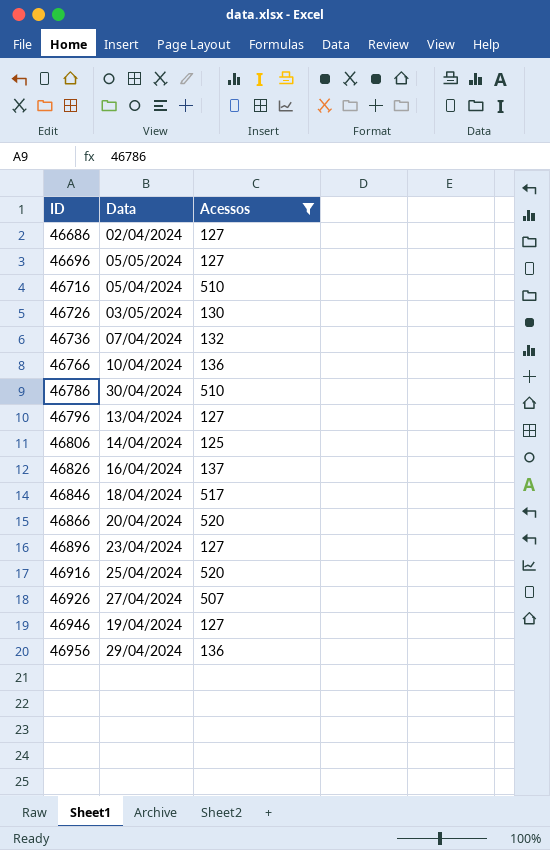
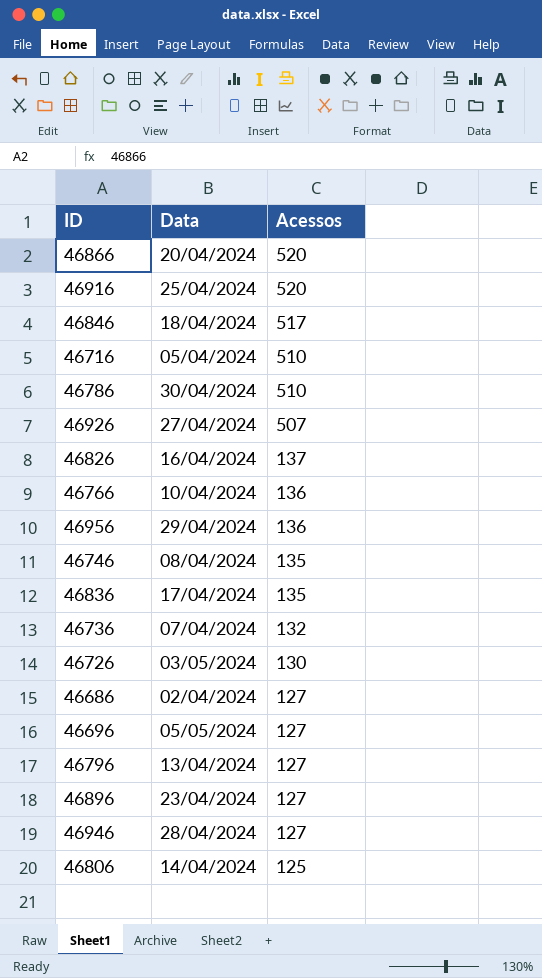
filter: Acessos != 135 -> none
row order: ID ascending -> Acessos descending
46946 | Data: 19/04/2024 -> 28/04/2024

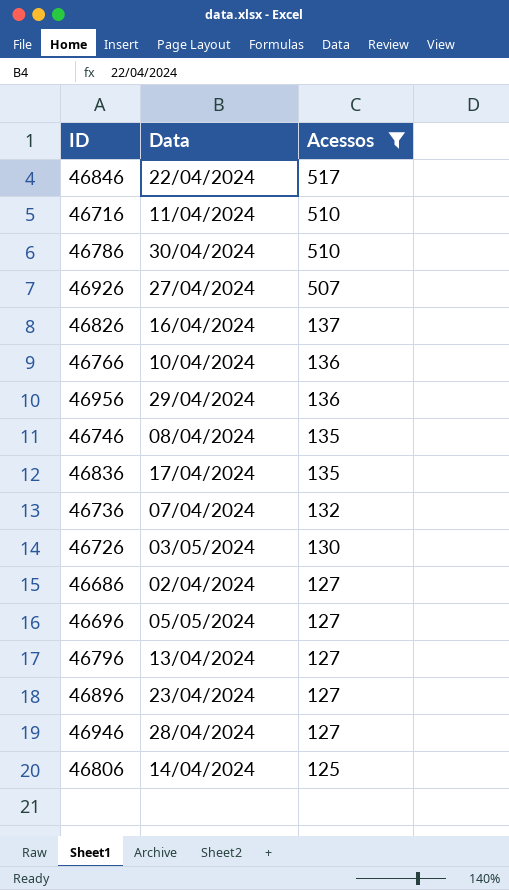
filter: none -> Acessos != 520
46846 | Data: 18/04/2024 -> 22/04/2024
46716 | Data: 05/04/2024 -> 11/04/2024

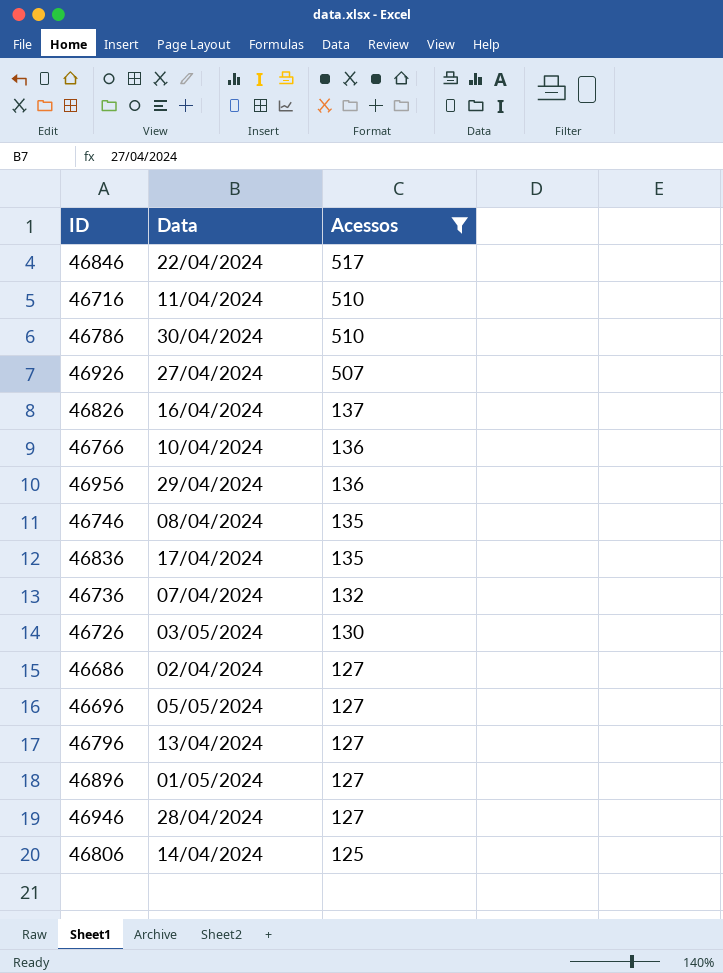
46896 | Data: 23/04/2024 -> 01/05/2024

